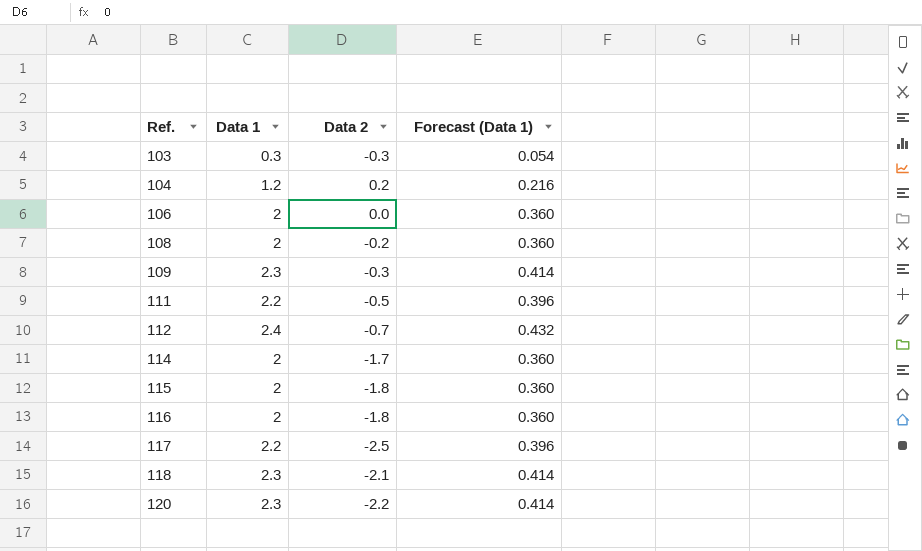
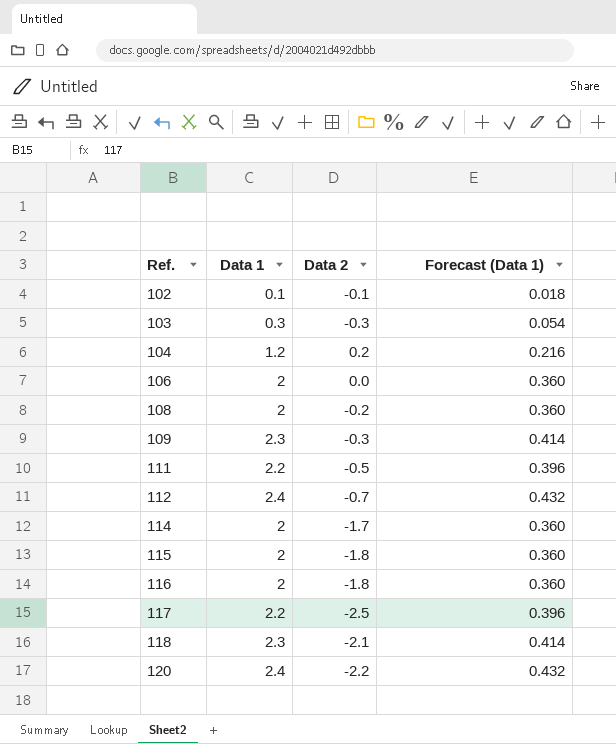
row 102: none -> 0.1 | -0.1 | 0.018
120 | Data 1: 2.3 -> 2.4
120 | Forecast (Data 1): 0.414 -> 0.432

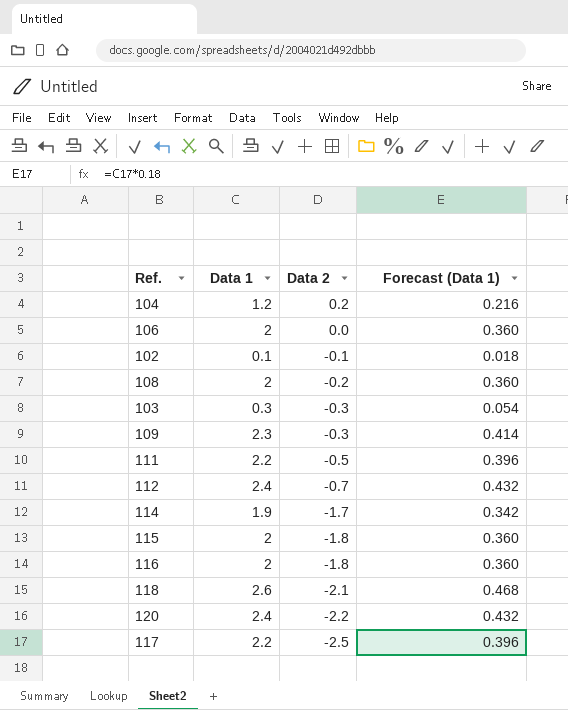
row order: Ref. ascending -> Data 2 descending
114 | Data 1: 2 -> 1.9
114 | Forecast (Data 1): 0.360 -> 0.342
118 | Data 1: 2.3 -> 2.6
118 | Forecast (Data 1): 0.414 -> 0.468

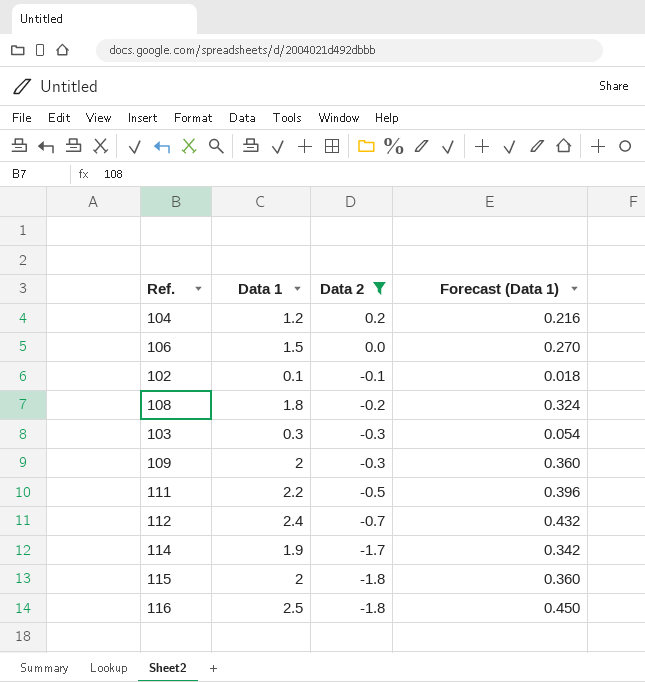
filter: none -> Data 2 >= -1.8
106 | Data 1: 2 -> 1.5
106 | Forecast (Data 1): 0.360 -> 0.270
108 | Data 1: 2 -> 1.8
108 | Forecast (Data 1): 0.360 -> 0.324
109 | Data 1: 2.3 -> 2
109 | Forecast (Data 1): 0.414 -> 0.360
116 | Data 1: 2 -> 2.5
116 | Forecast (Data 1): 0.360 -> 0.450

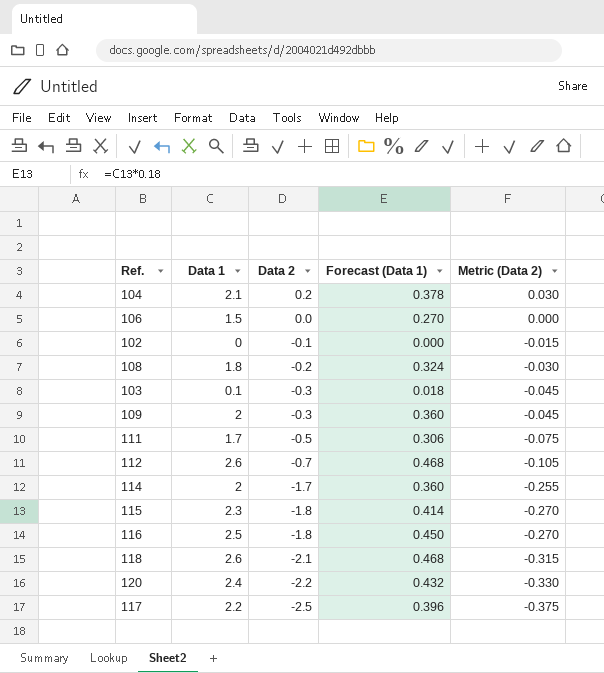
filter: Data 2 >= -1.8 -> none
column Metric (Data 2) | formula: none -> [Data 2] * 0.15
104 | Data 1: 1.2 -> 2.1
104 | Forecast (Data 1): 0.216 -> 0.378
102 | Data 1: 0.1 -> 0
102 | Forecast (Data 1): 0.018 -> 0.000
103 | Data 1: 0.3 -> 0.1
103 | Forecast (Data 1): 0.054 -> 0.018
111 | Data 1: 2.2 -> 1.7
111 | Forecast (Data 1): 0.396 -> 0.306
112 | Data 1: 2.4 -> 2.6
112 | Forecast (Data 1): 0.432 -> 0.468
114 | Data 1: 1.9 -> 2
114 | Forecast (Data 1): 0.342 -> 0.360
115 | Data 1: 2 -> 2.3
115 | Forecast (Data 1): 0.360 -> 0.414

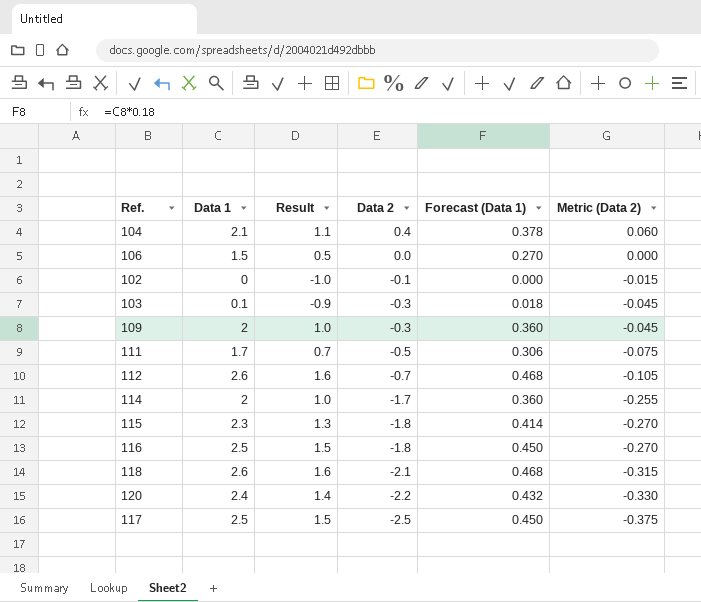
column Result | formula: none -> [Data 1] - 1
row 108: 1.8 | -0.2 | 0.324 | -0.030 -> none
104 | Data 2: 0.2 -> 0.4
104 | Metric (Data 2): 0.030 -> 0.060
117 | Data 1: 2.2 -> 2.5
117 | Forecast (Data 1): 0.396 -> 0.450

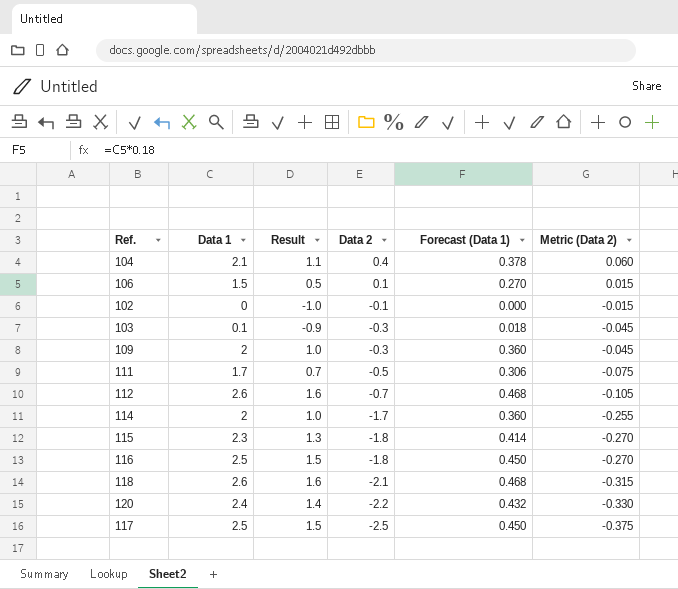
106 | Data 2: 0.0 -> 0.1
106 | Metric (Data 2): 0.000 -> 0.015

